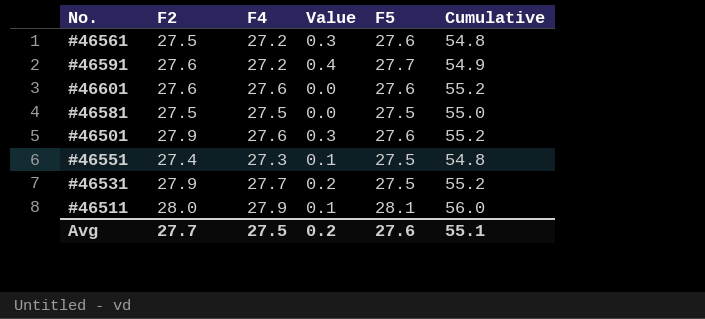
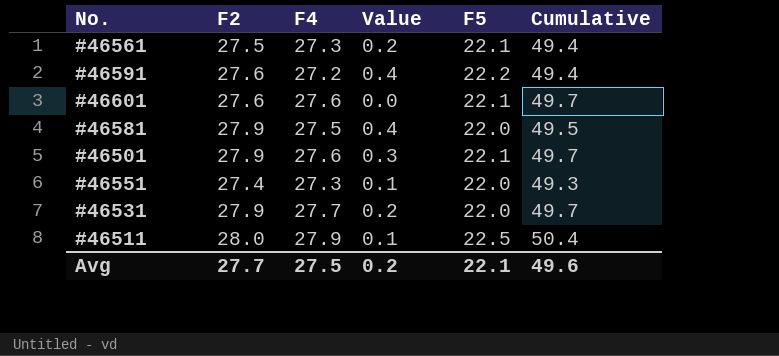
#46561 | F4: 27.2 -> 27.3
#46561 | Value: 0.3 -> 0.2
#46561 | F5: 27.6 -> 22.1
#46561 | Cumulative: 54.8 -> 49.4
#46591 | F5: 27.7 -> 22.2
#46591 | Cumulative: 54.9 -> 49.4
#46601 | F5: 27.6 -> 22.1
#46601 | Cumulative: 55.2 -> 49.7
#46581 | F2: 27.5 -> 27.9
#46581 | Value: 0.0 -> 0.4
#46581 | F5: 27.5 -> 22.0
#46581 | Cumulative: 55.0 -> 49.5
#46501 | F5: 27.6 -> 22.1
#46501 | Cumulative: 55.2 -> 49.7
#46551 | F5: 27.5 -> 22.0
#46551 | Cumulative: 54.8 -> 49.3
#46531 | F5: 27.5 -> 22.0
#46531 | Cumulative: 55.2 -> 49.7
#46511 | F5: 28.1 -> 22.5
#46511 | Cumulative: 56.0 -> 50.4
Avg | F5: 27.6 -> 22.1
Avg | Cumulative: 55.1 -> 49.6

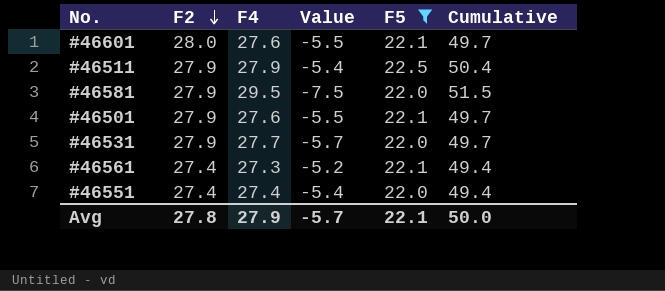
filter: none -> F5 != 22.2
row order: none -> F2 descending
column Value | formula: [F2] - [F4] -> [F5] - [F4]
#46601 | F2: 27.6 -> 28.0
#46511 | F2: 28.0 -> 27.9
#46581 | F4: 27.5 -> 29.5
#46581 | Cumulative: 49.5 -> 51.5
#46561 | F2: 27.5 -> 27.4
#46551 | F4: 27.3 -> 27.4
#46551 | Cumulative: 49.3 -> 49.4
Avg | F2: 27.7 -> 27.8
Avg | F4: 27.5 -> 27.9
Avg | Value: 0.2 -> -5.7
Avg | Cumulative: 49.6 -> 50.0

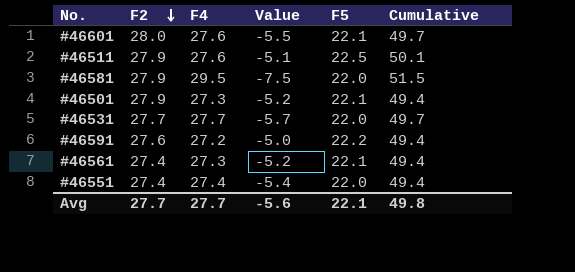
filter: F5 != 22.2 -> none
#46511 | F4: 27.9 -> 27.6
#46511 | Value: -5.4 -> -5.1
#46511 | Cumulative: 50.4 -> 50.1
#46501 | F4: 27.6 -> 27.3
#46501 | Value: -5.5 -> -5.2
#46501 | Cumulative: 49.7 -> 49.4
#46531 | F2: 27.9 -> 27.7
Avg | F2: 27.8 -> 27.7
Avg | F4: 27.9 -> 27.7
Avg | Value: -5.7 -> -5.6
Avg | Cumulative: 50.0 -> 49.8

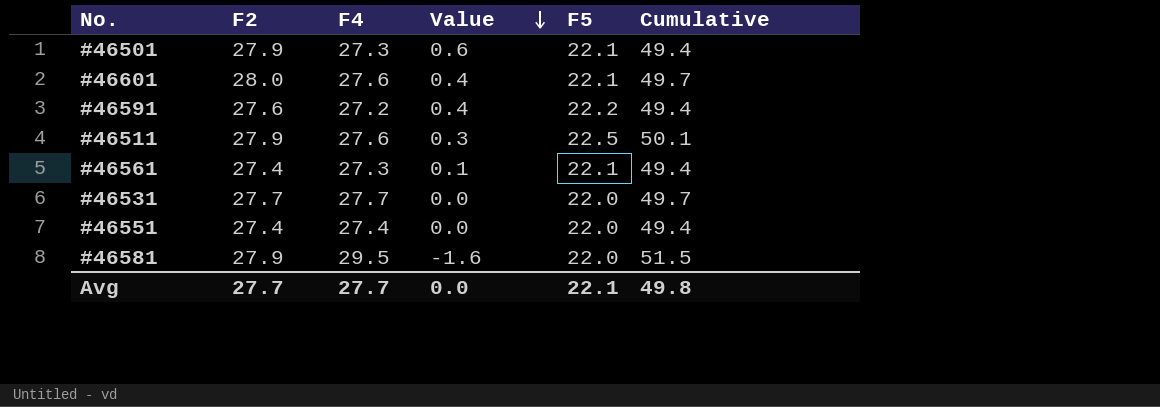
row order: F2 descending -> Value descending
column Value | formula: [F5] - [F4] -> [F2] - [F4]
Avg | Value: -5.6 -> 0.0

